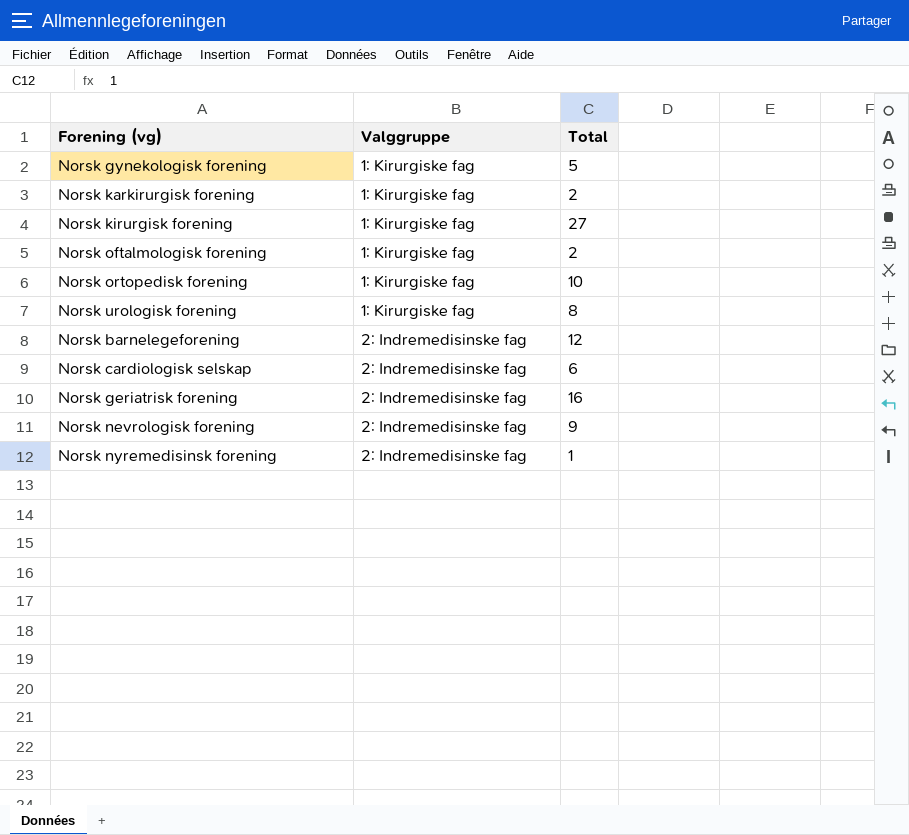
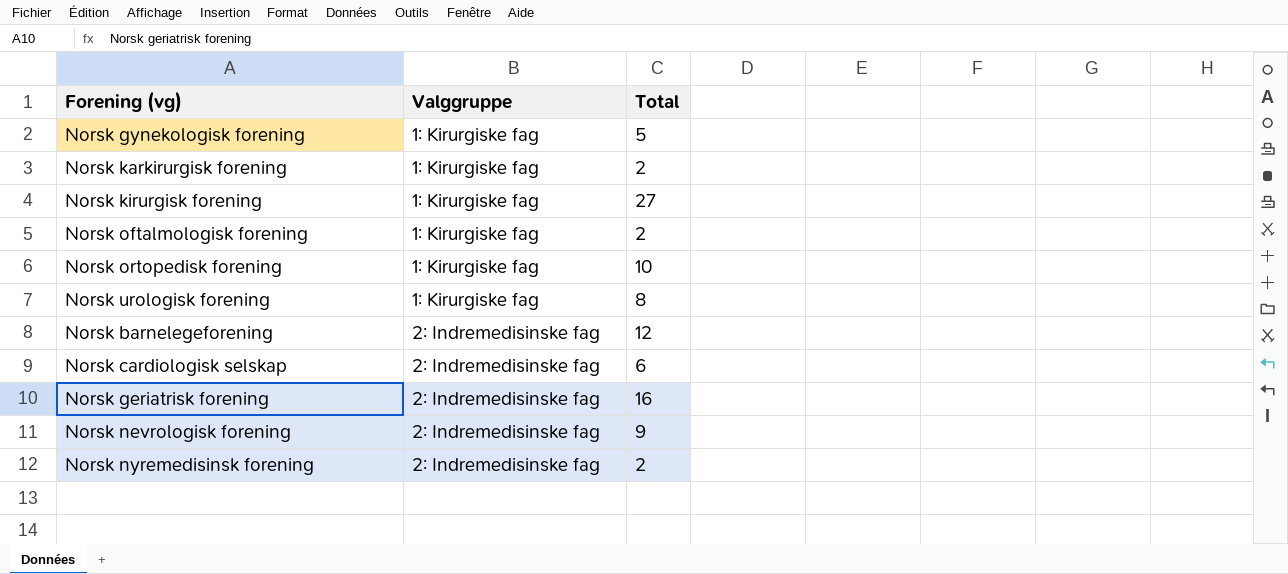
Norsk nyremedisinsk forening | Total: 1 -> 2

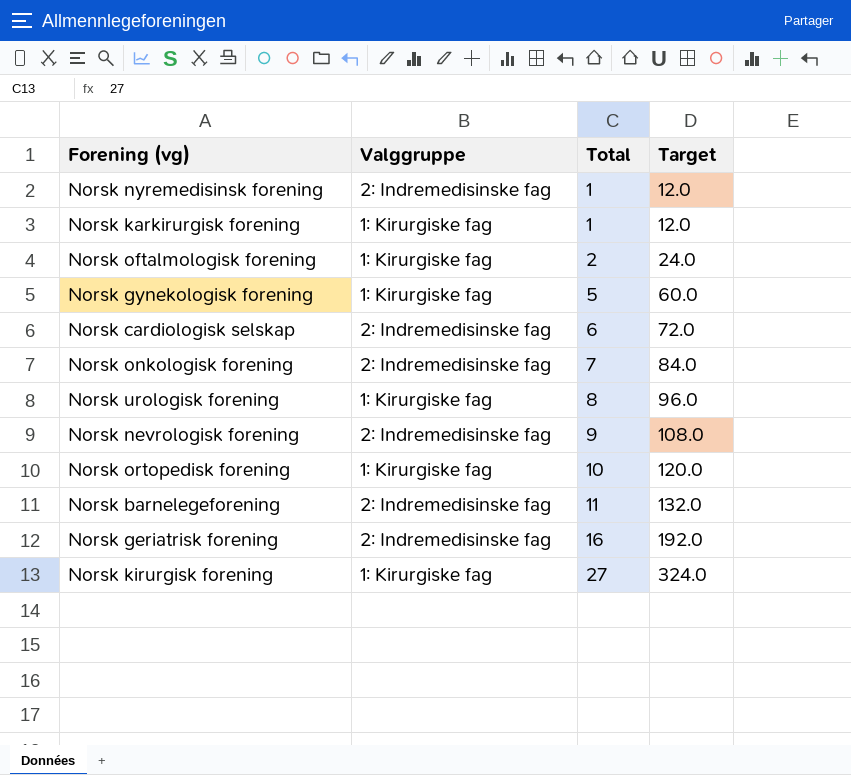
row order: Valggruppe ascending -> Total ascending
column Target | formula: none -> [Total] * 12
Norsk nyremedisinsk forening | Total: 2 -> 1
Norsk karkirurgisk forening | Total: 2 -> 1
row Norsk onkologisk forening: none -> 2: Indremedisinske fag | 7 | 84.0
Norsk barnelegeforening | Total: 12 -> 11

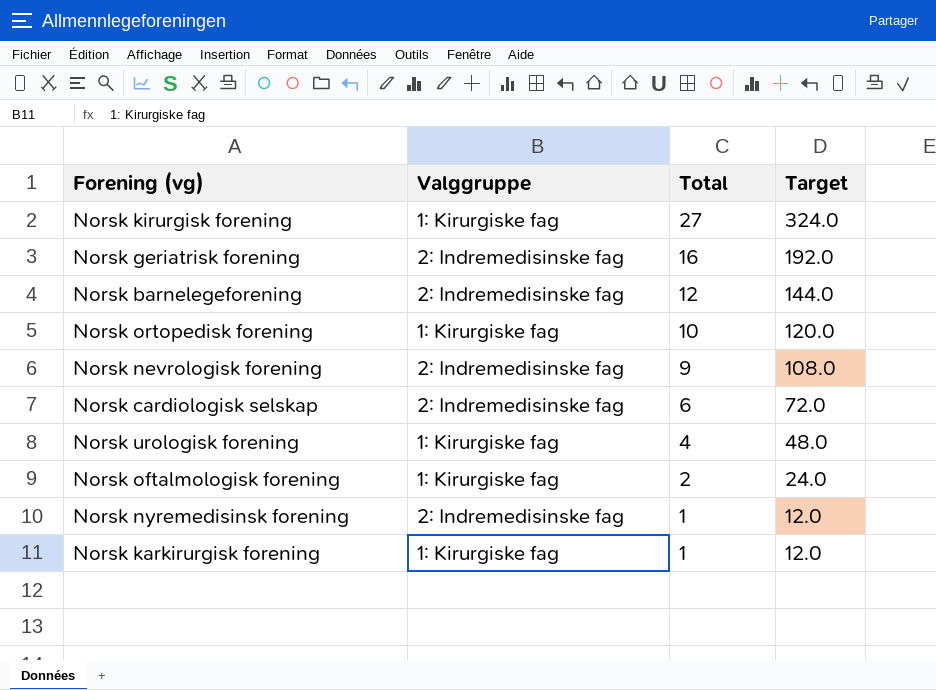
row order: Total ascending -> Total descending
row Norsk gynekologisk forening: 1: Kirurgiske fag | 5 | 60.0 -> none
row Norsk onkologisk forening: 2: Indremedisinske fag | 7 | 84.0 -> none
Norsk barnelegeforening | Total: 11 -> 12
Norsk barnelegeforening | Target: 132.0 -> 144.0
Norsk urologisk forening | Total: 8 -> 4
Norsk urologisk forening | Target: 96.0 -> 48.0

